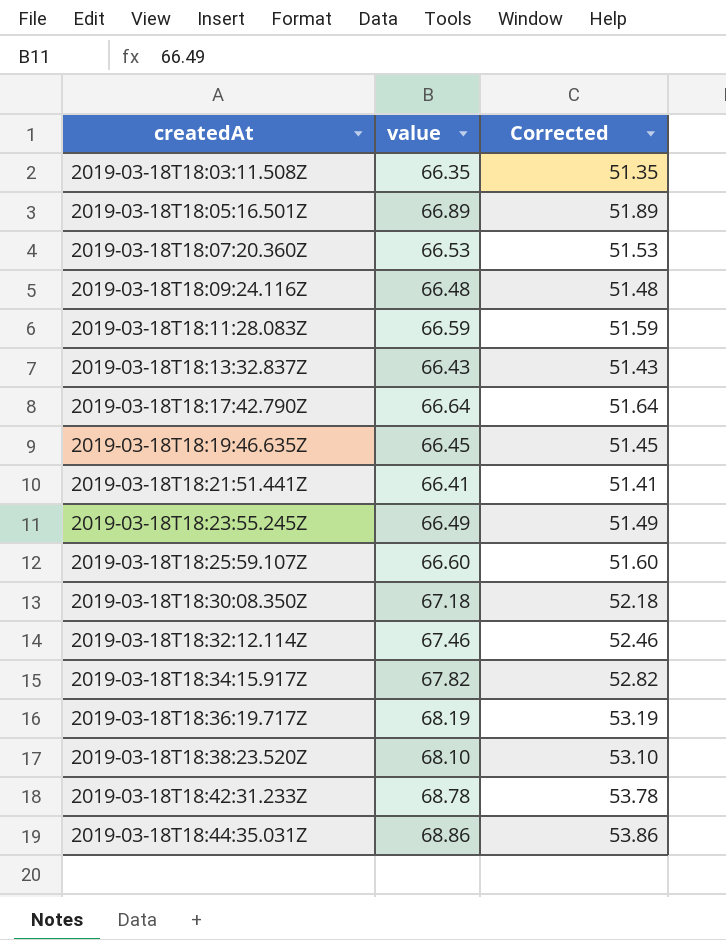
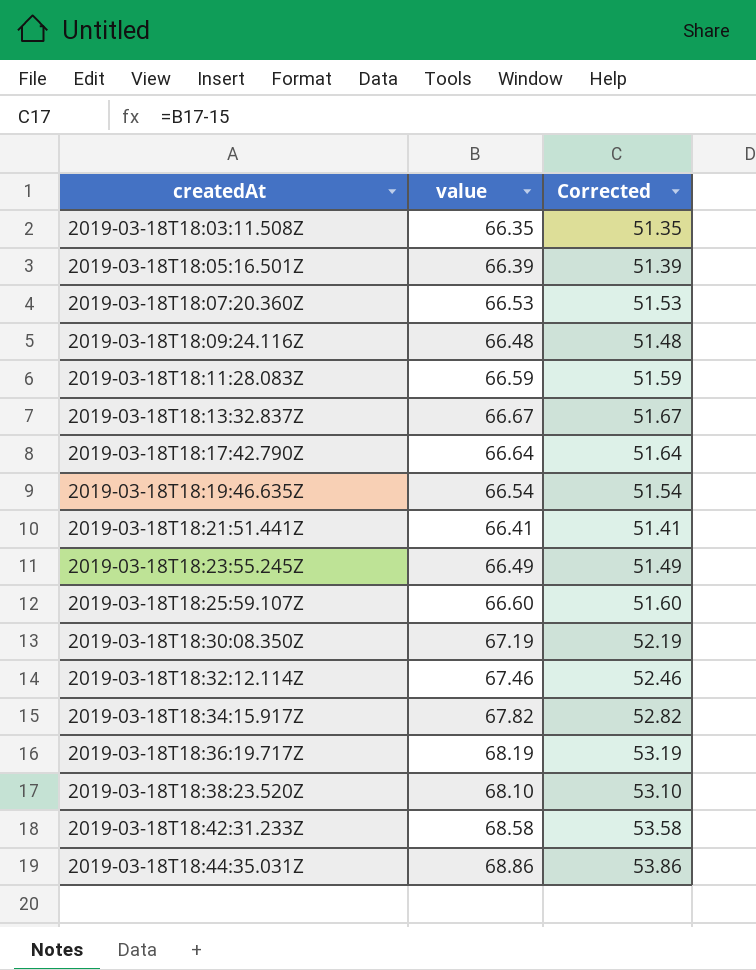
2019-03-18T18:05:16.501Z | value: 66.89 -> 66.39
2019-03-18T18:05:16.501Z | Corrected: 51.89 -> 51.39
2019-03-18T18:13:32.837Z | value: 66.43 -> 66.67
2019-03-18T18:13:32.837Z | Corrected: 51.43 -> 51.67
2019-03-18T18:19:46.635Z | value: 66.45 -> 66.54
2019-03-18T18:19:46.635Z | Corrected: 51.45 -> 51.54
2019-03-18T18:30:08.350Z | value: 67.18 -> 67.19
2019-03-18T18:30:08.350Z | Corrected: 52.18 -> 52.19
2019-03-18T18:42:31.233Z | value: 68.78 -> 68.58
2019-03-18T18:42:31.233Z | Corrected: 53.78 -> 53.58

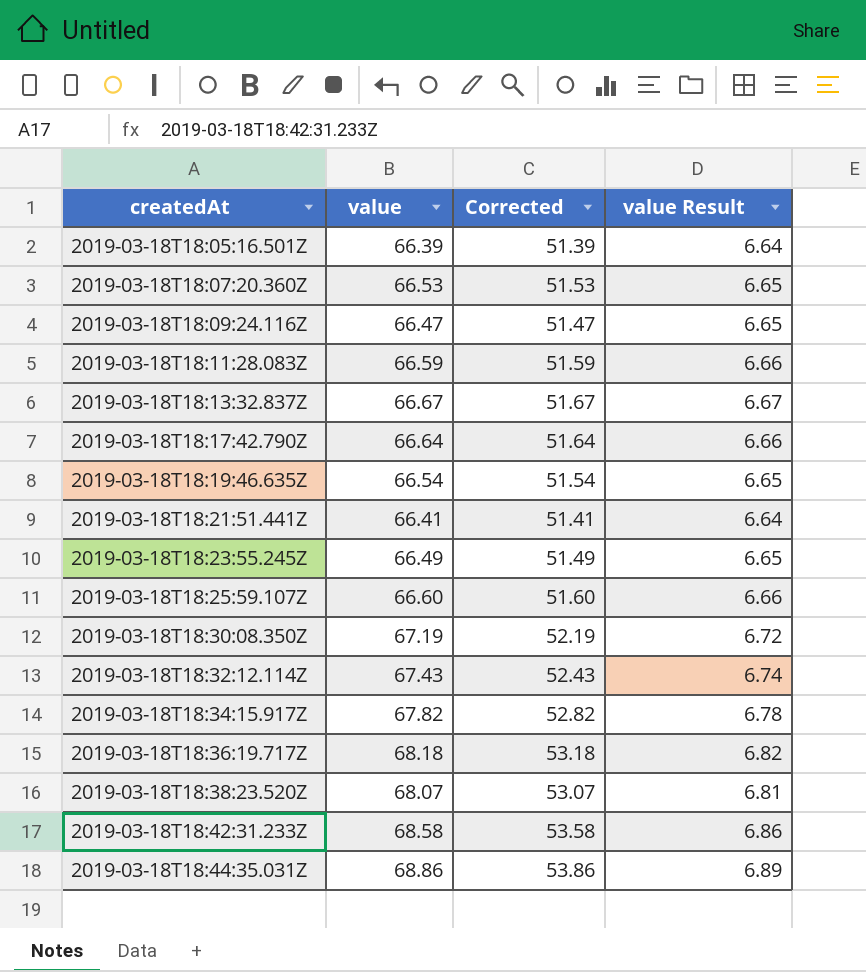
column value Result | formula: none -> [value] * 0.1
row 2019-03-18T18:03:11.508Z: 66.35 | 51.35 -> none
2019-03-18T18:09:24.116Z | value: 66.48 -> 66.47
2019-03-18T18:09:24.116Z | Corrected: 51.48 -> 51.47
2019-03-18T18:32:12.114Z | value: 67.46 -> 67.43
2019-03-18T18:32:12.114Z | Corrected: 52.46 -> 52.43
2019-03-18T18:36:19.717Z | value: 68.19 -> 68.18
2019-03-18T18:36:19.717Z | Corrected: 53.19 -> 53.18
2019-03-18T18:38:23.520Z | value: 68.10 -> 68.07
2019-03-18T18:38:23.520Z | Corrected: 53.10 -> 53.07

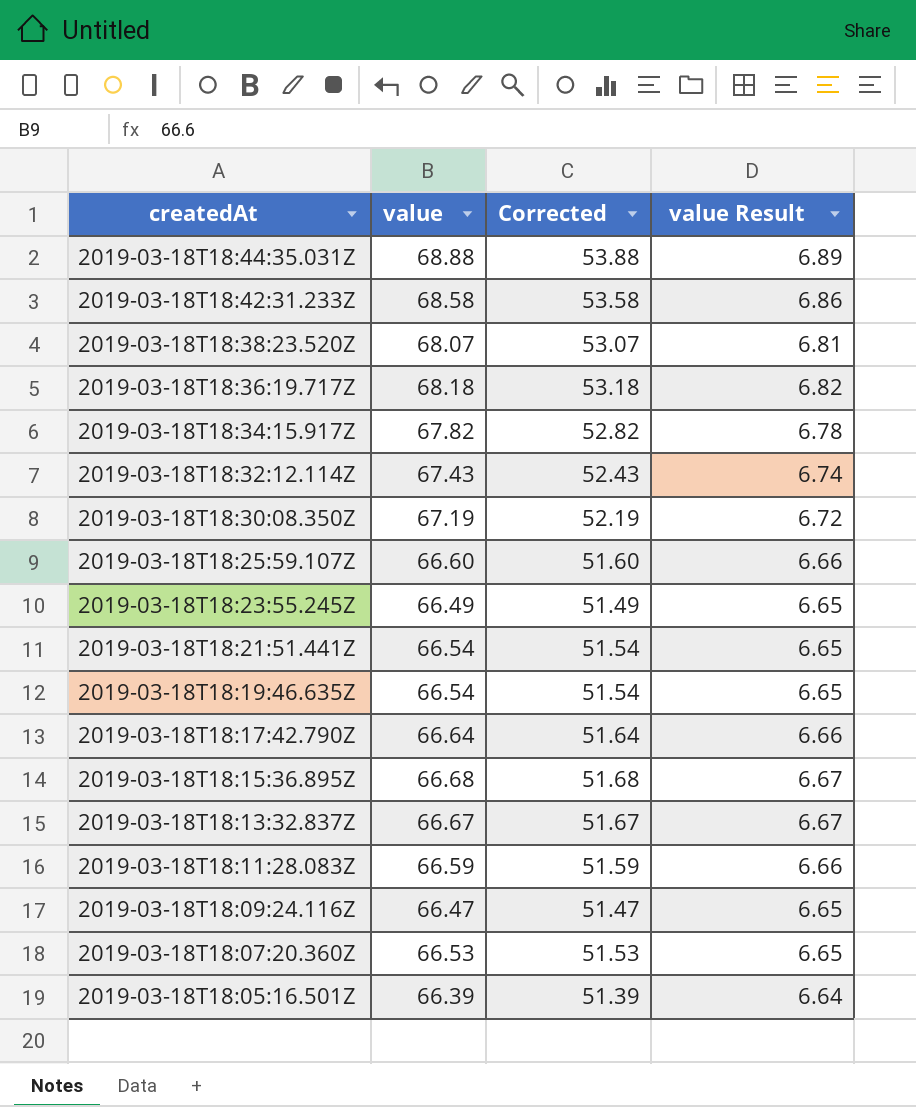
row order: createdAt ascending -> createdAt descending
2019-03-18T18:44:35.031Z | value: 68.86 -> 68.88
2019-03-18T18:44:35.031Z | Corrected: 53.86 -> 53.88
2019-03-18T18:21:51.441Z | value: 66.41 -> 66.54
2019-03-18T18:21:51.441Z | Corrected: 51.41 -> 51.54
2019-03-18T18:21:51.441Z | value Result: 6.64 -> 6.65
row 2019-03-18T18:15:36.895Z: none -> 66.68 | 51.68 | 6.67

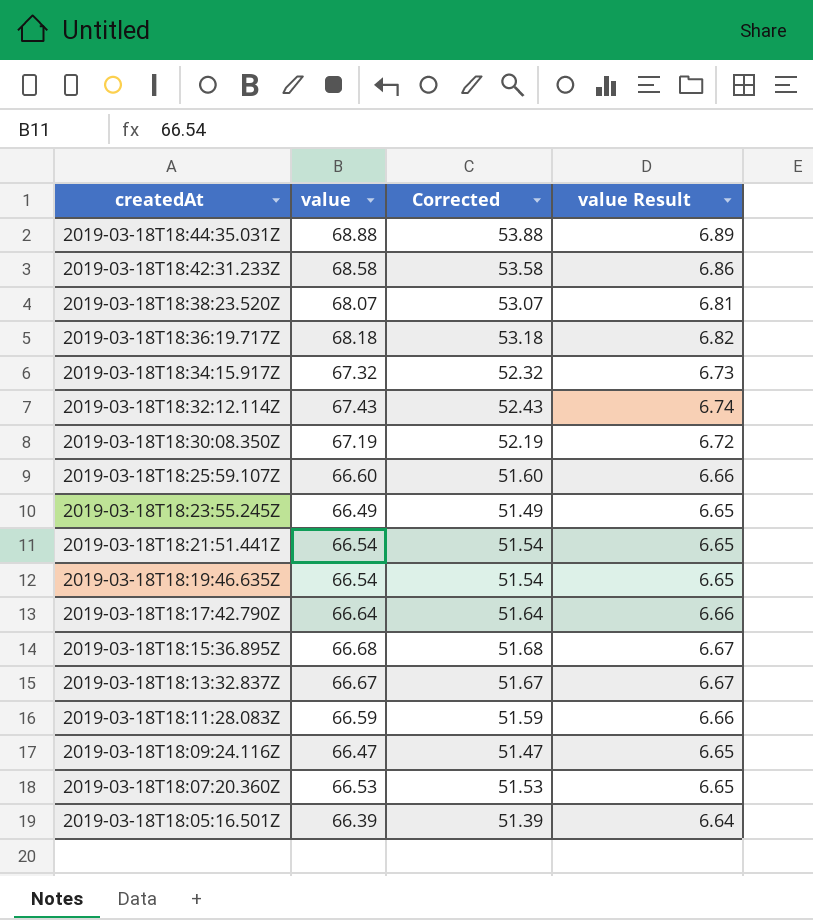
2019-03-18T18:34:15.917Z | value: 67.82 -> 67.32
2019-03-18T18:34:15.917Z | Corrected: 52.82 -> 52.32
2019-03-18T18:34:15.917Z | value Result: 6.78 -> 6.73

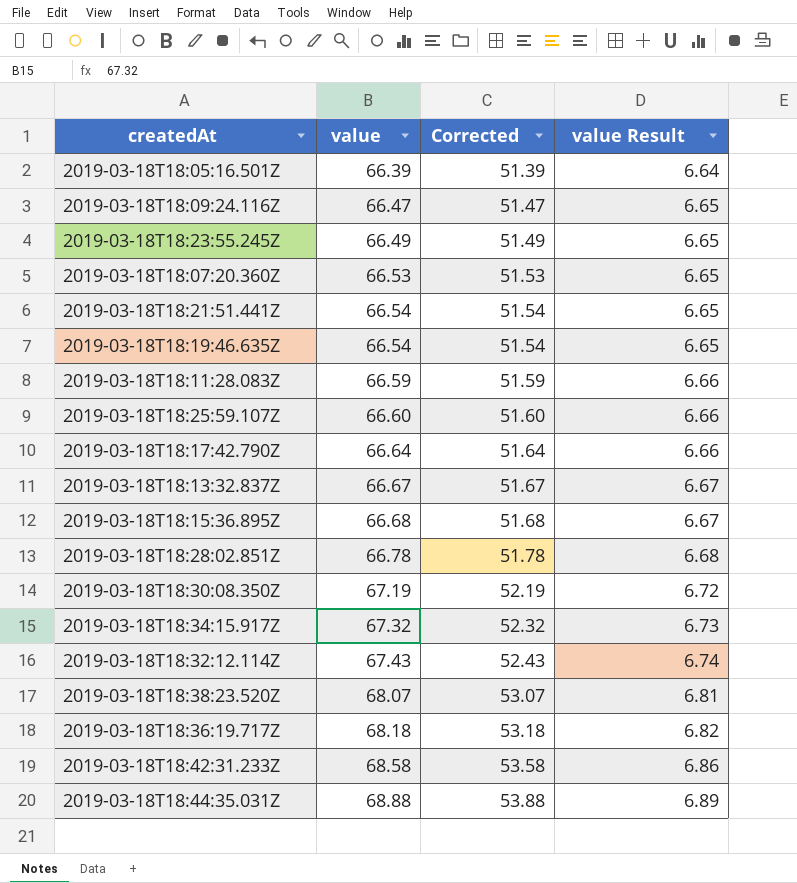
row order: createdAt descending -> value ascending
row 2019-03-18T18:28:02.851Z: none -> 66.78 | 51.78 | 6.68

